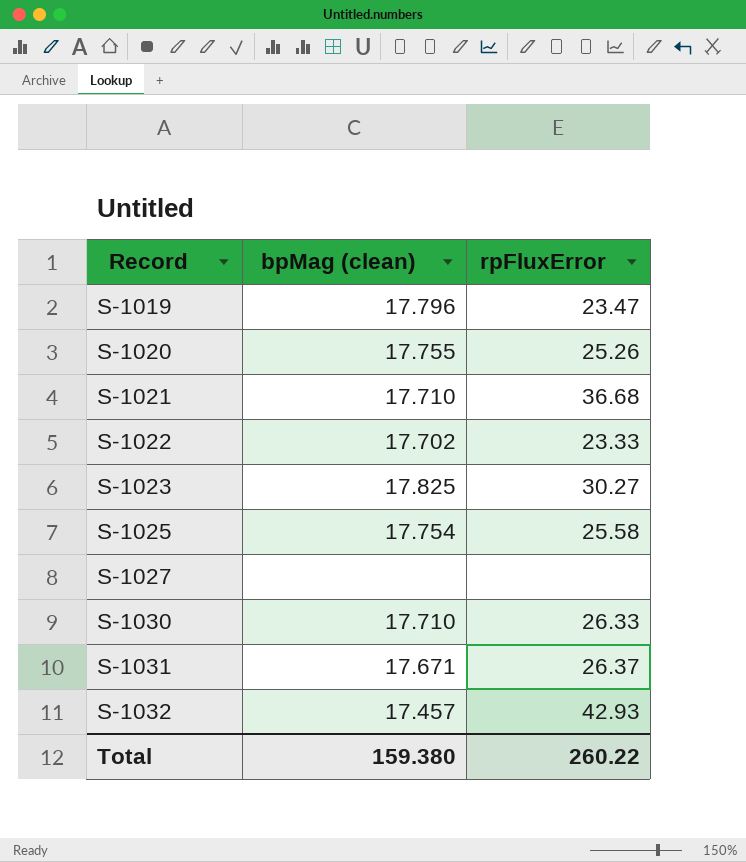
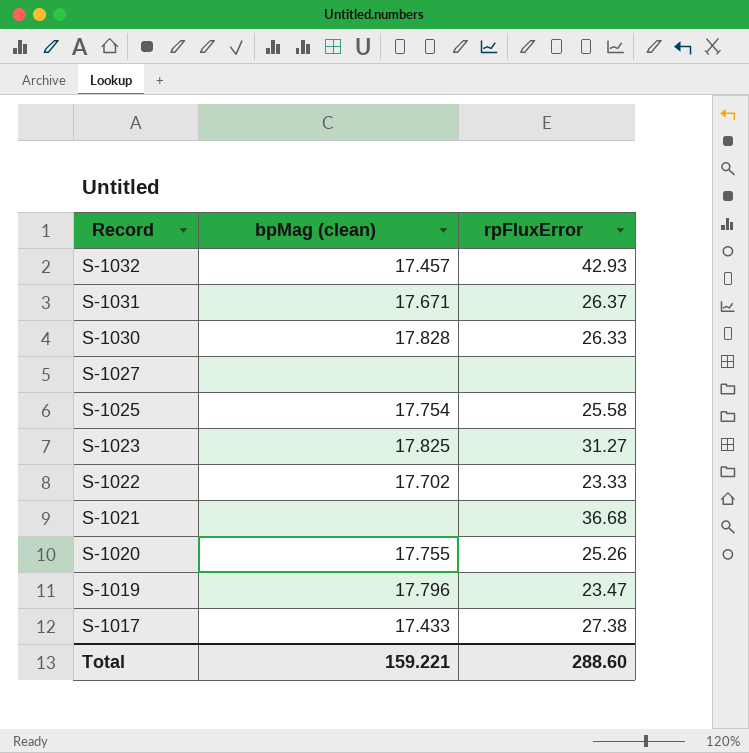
row order: Record ascending -> Record descending
S-1030 | bpMag (clean): 17.710 -> 17.828
S-1023 | rpFluxError: 30.27 -> 31.27
S-1021 | bpMag (clean): 17.710 -> none
row S-1017: none -> 17.433 | 27.38
Total | bpMag (clean): 159.380 -> 159.221
Total | rpFluxError: 260.22 -> 288.60

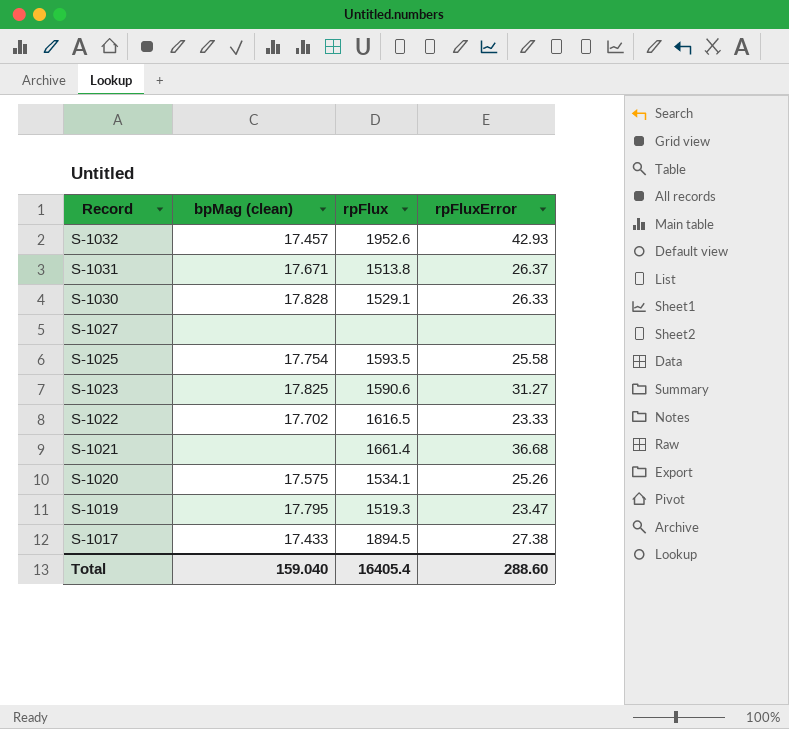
column rpFlux | position: none -> 3
S-1020 | bpMag (clean): 17.755 -> 17.575
S-1019 | bpMag (clean): 17.796 -> 17.795
Total | bpMag (clean): 159.221 -> 159.040

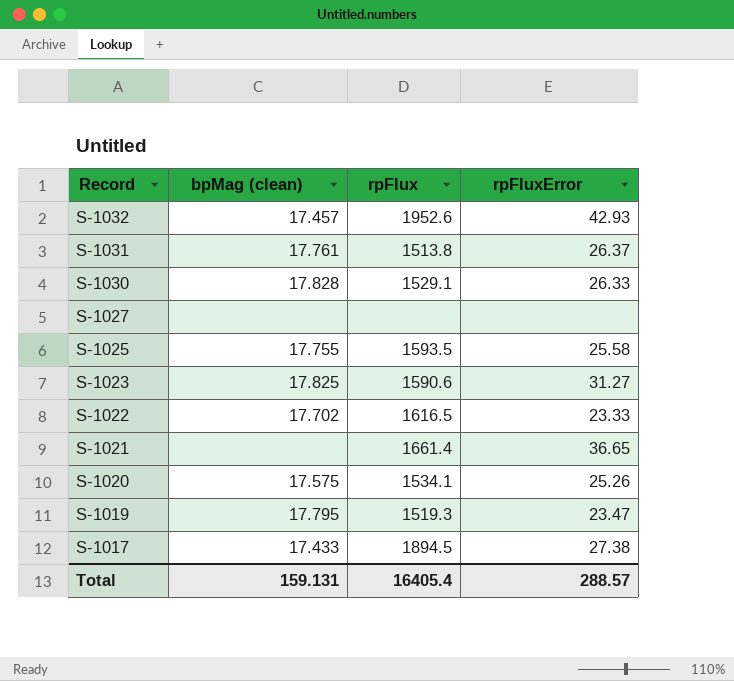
S-1031 | bpMag (clean): 17.671 -> 17.761
S-1025 | bpMag (clean): 17.754 -> 17.755
S-1021 | rpFluxError: 36.68 -> 36.65
Total | bpMag (clean): 159.040 -> 159.131
Total | rpFluxError: 288.60 -> 288.57

